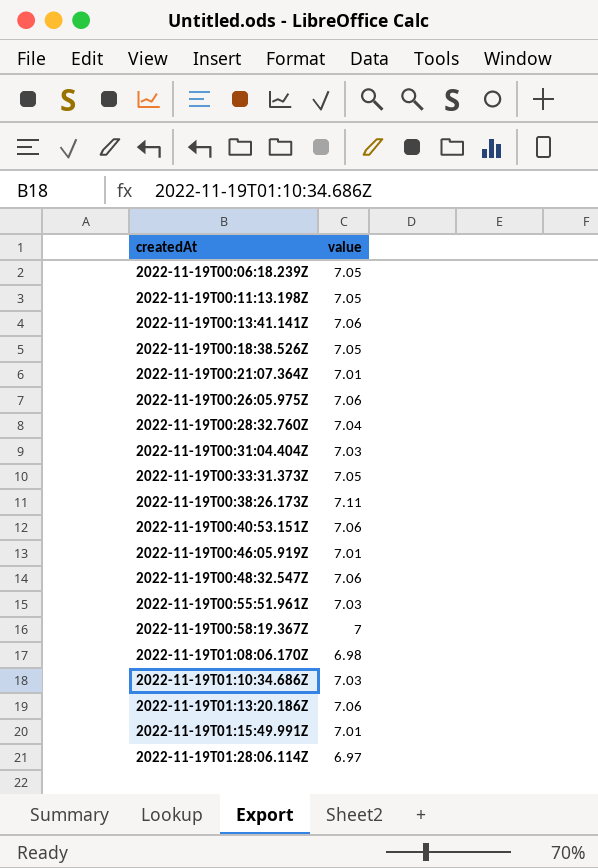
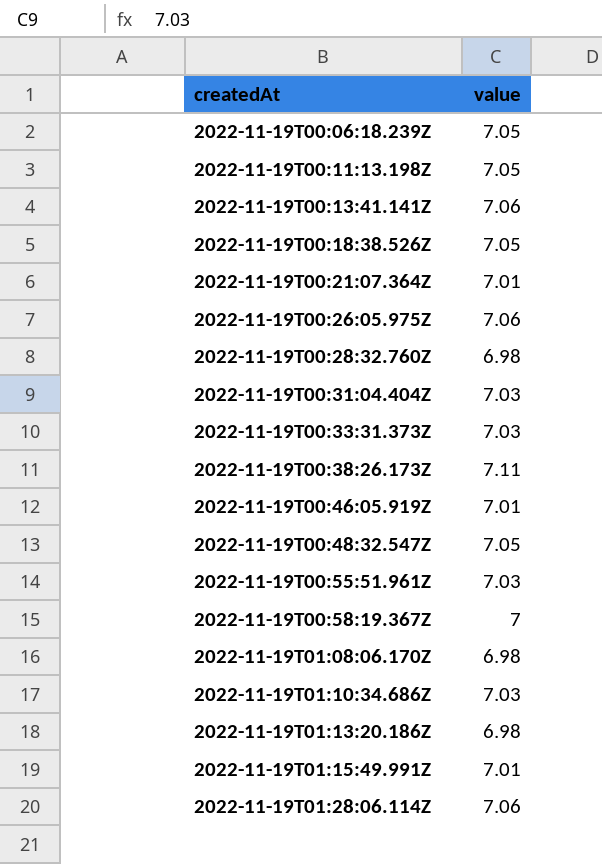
row 2022-11-19T00:40:53.151Z: 7.06 -> none
2022-11-19T00:28:32.760Z | value: 7.04 -> 6.98
2022-11-19T00:33:31.373Z | value: 7.05 -> 7.03
2022-11-19T00:48:32.547Z | value: 7.06 -> 7.05
2022-11-19T01:13:20.186Z | value: 7.06 -> 6.98
2022-11-19T01:28:06.114Z | value: 6.97 -> 7.06

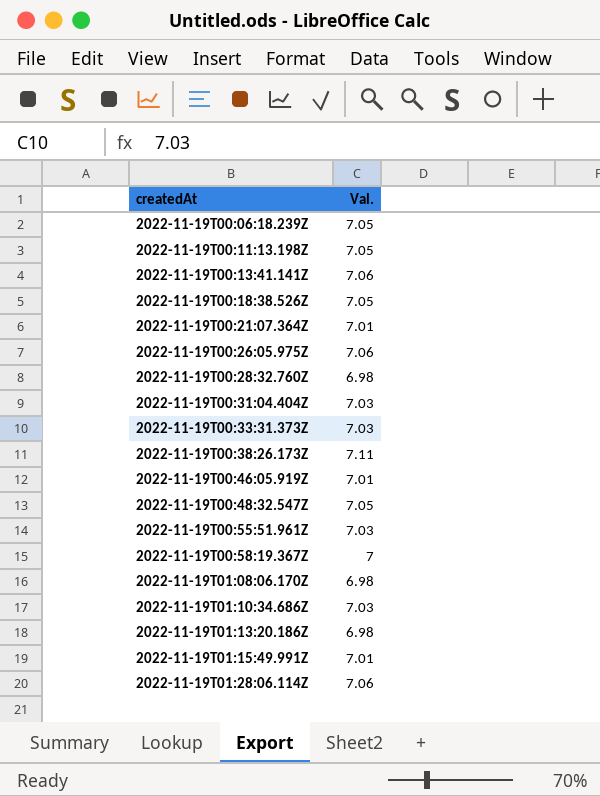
column name: value -> Val.

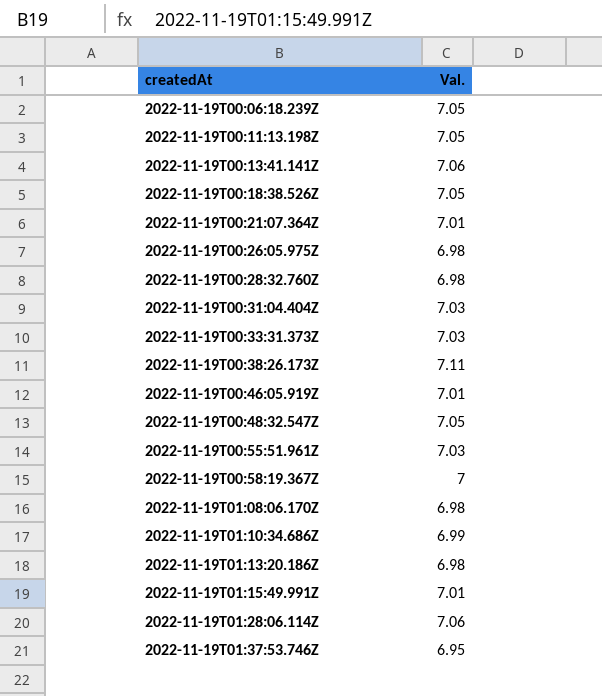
2022-11-19T00:26:05.975Z | Val.: 7.06 -> 6.98
2022-11-19T01:10:34.686Z | Val.: 7.03 -> 6.99
row 2022-11-19T01:37:53.746Z: none -> 6.95

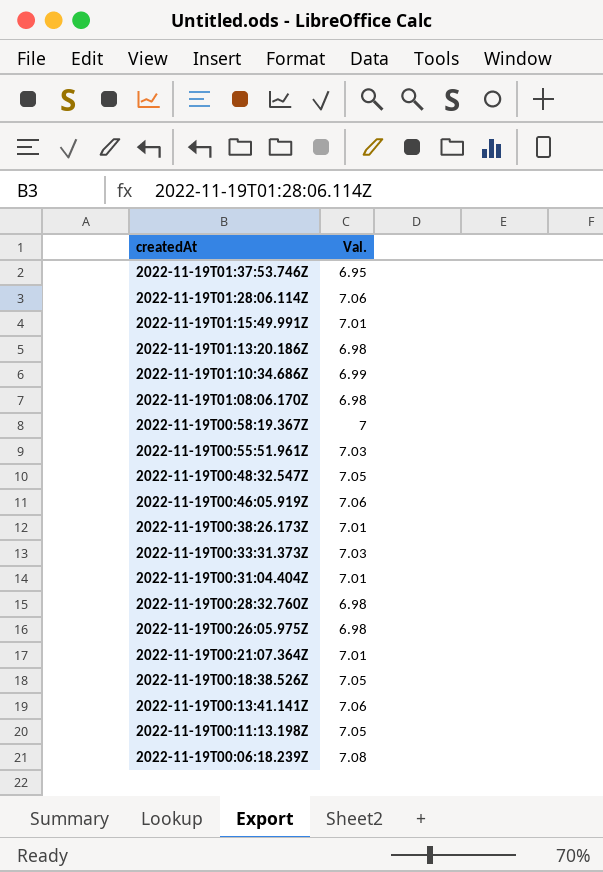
row order: createdAt ascending -> createdAt descending
2022-11-19T00:46:05.919Z | Val.: 7.01 -> 7.06
2022-11-19T00:38:26.173Z | Val.: 7.11 -> 7.01
2022-11-19T00:31:04.404Z | Val.: 7.03 -> 7.01
2022-11-19T00:06:18.239Z | Val.: 7.05 -> 7.08

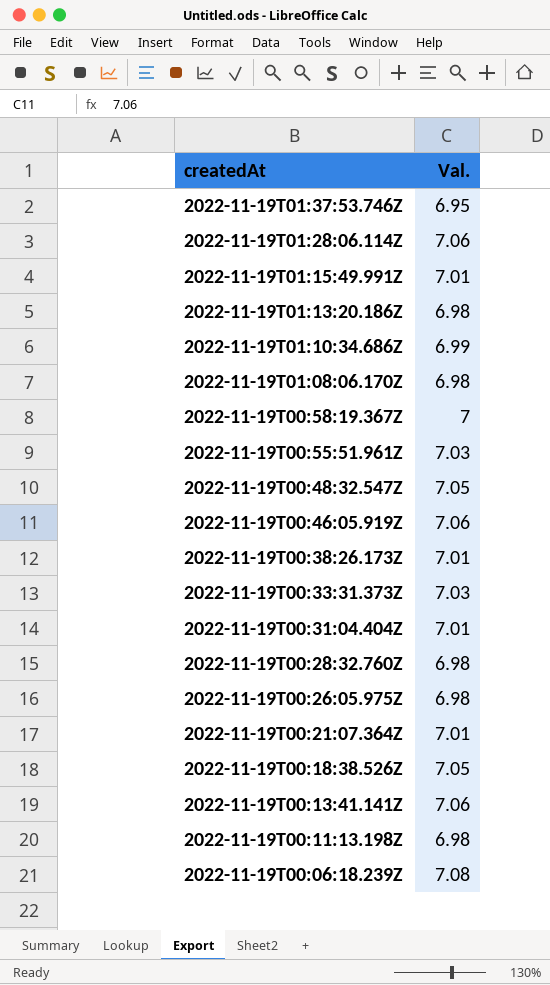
2022-11-19T00:11:13.198Z | Val.: 7.05 -> 6.98

